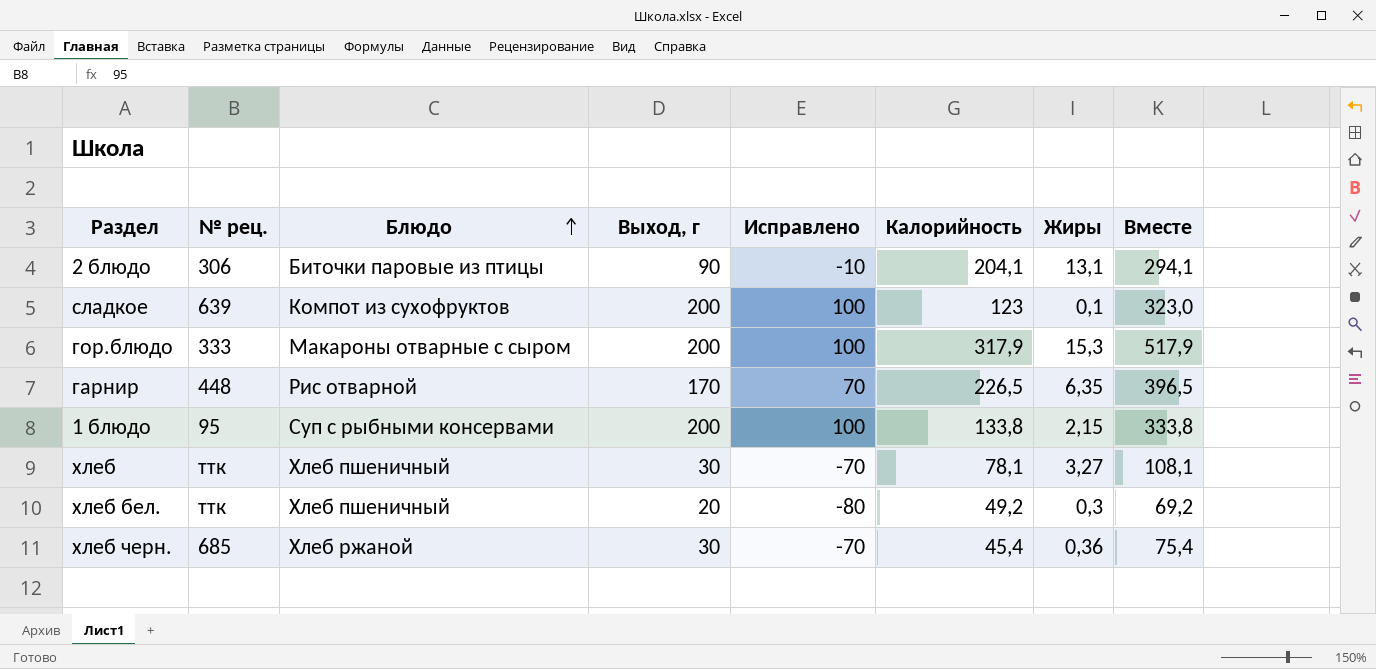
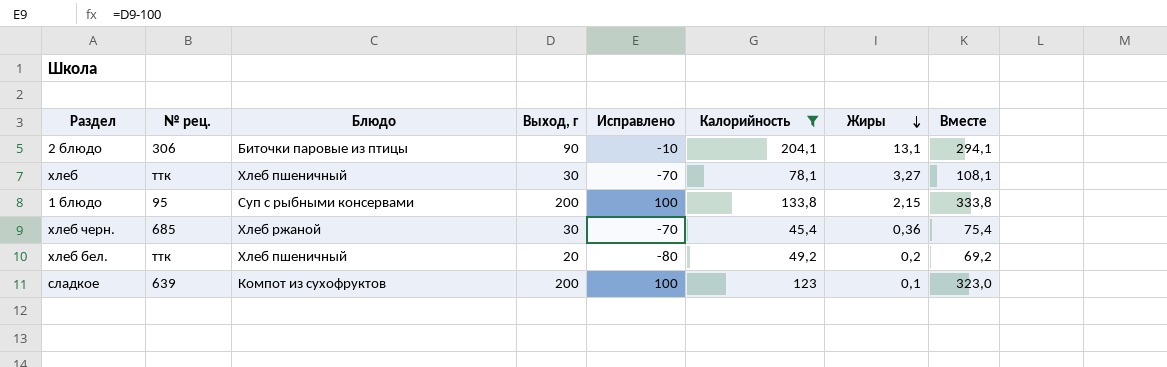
filter: none -> Калорийность <= 204,1
row order: Блюдо ascending -> Жиры descending
хлеб бел. | Жиры: 0,3 -> 0,2

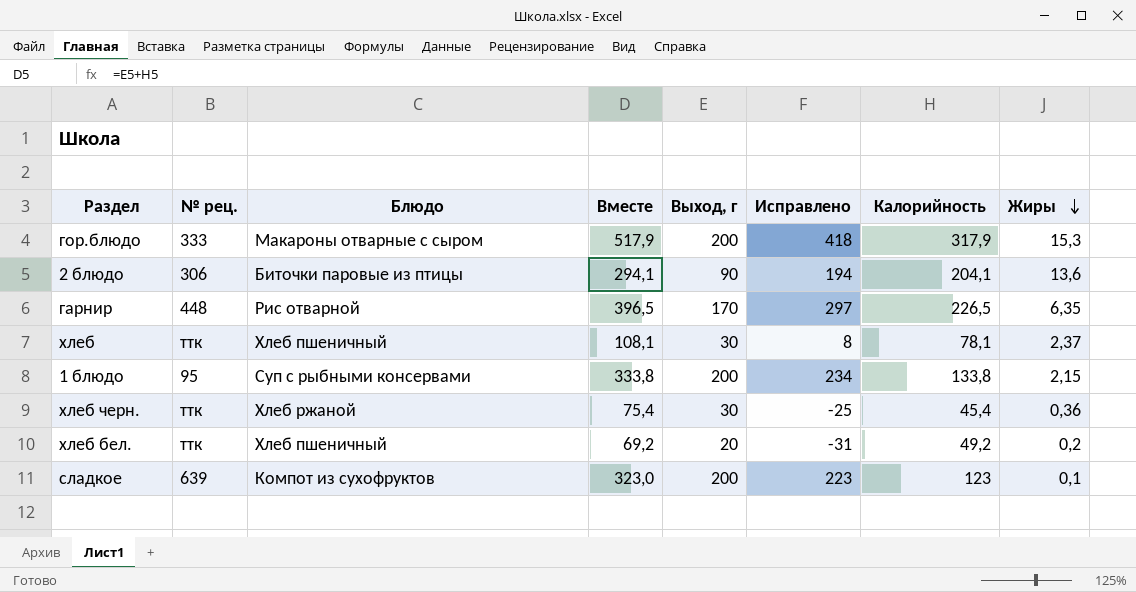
filter: Калорийность <= 204,1 -> none
column Вместе | position: 8 -> 4
column Исправлено | formula: [Выход, г] - 100 -> [Вместе] - 100
2 блюдо | Жиры: 13,1 -> 13,6
хлеб | Жиры: 3,27 -> 2,37
хлеб черн. | № рец.: 685 -> ттк

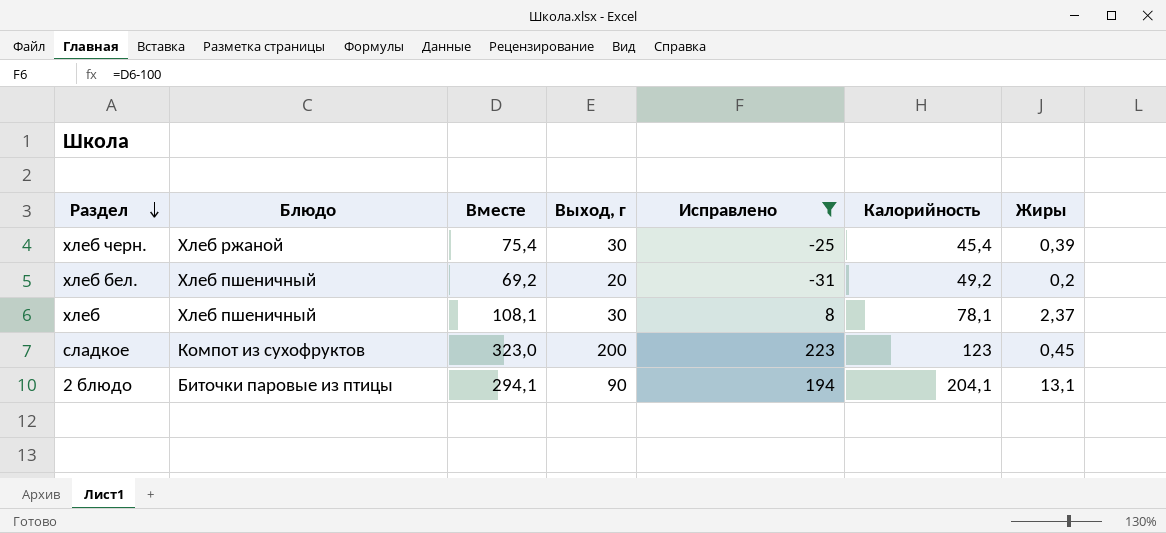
filter: none -> Исправлено <= 223
row order: Жиры descending -> Раздел descending
column № рец. | position: 2 -> none
хлеб черн. | Жиры: 0,36 -> 0,39
сладкое | Жиры: 0,1 -> 0,45
2 блюдо | Жиры: 13,6 -> 13,1

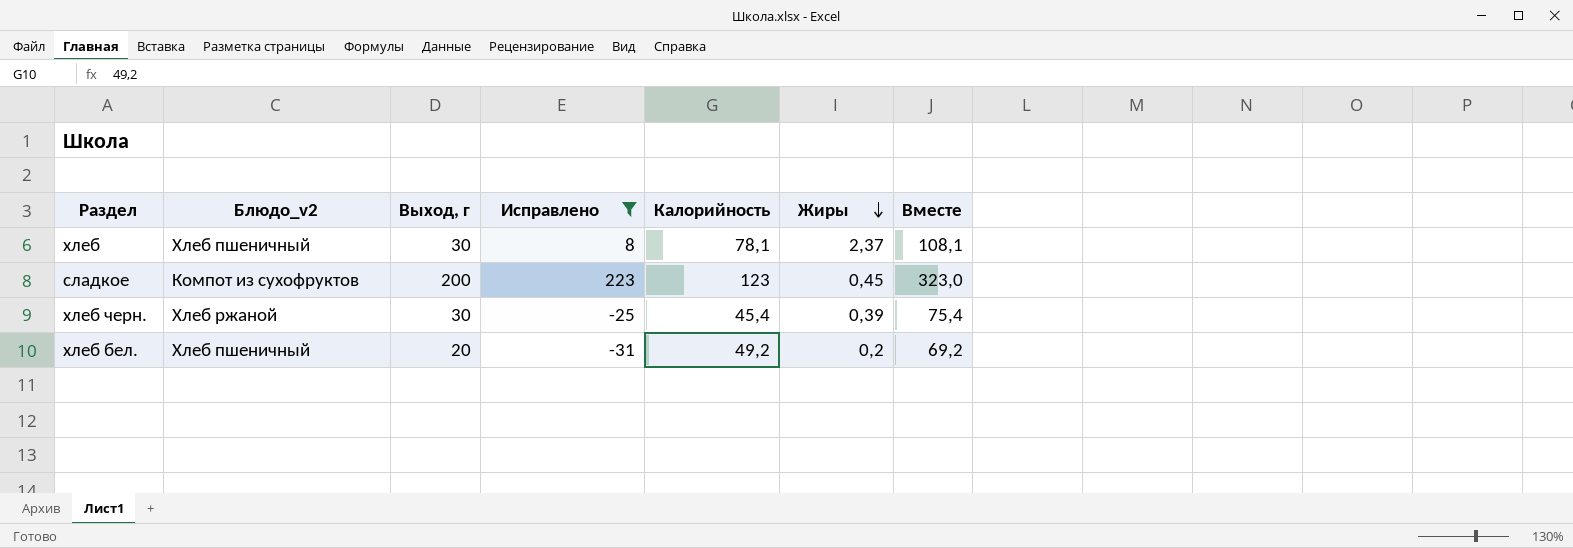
row order: Раздел descending -> Жиры descending
column name: Блюдо -> Блюдо_v2
column Вместе | position: 3 -> 7
row 2 блюдо: Биточки паровые из птицы | 294,1 | 90 | 194 | 204,1 | 13,1 -> none

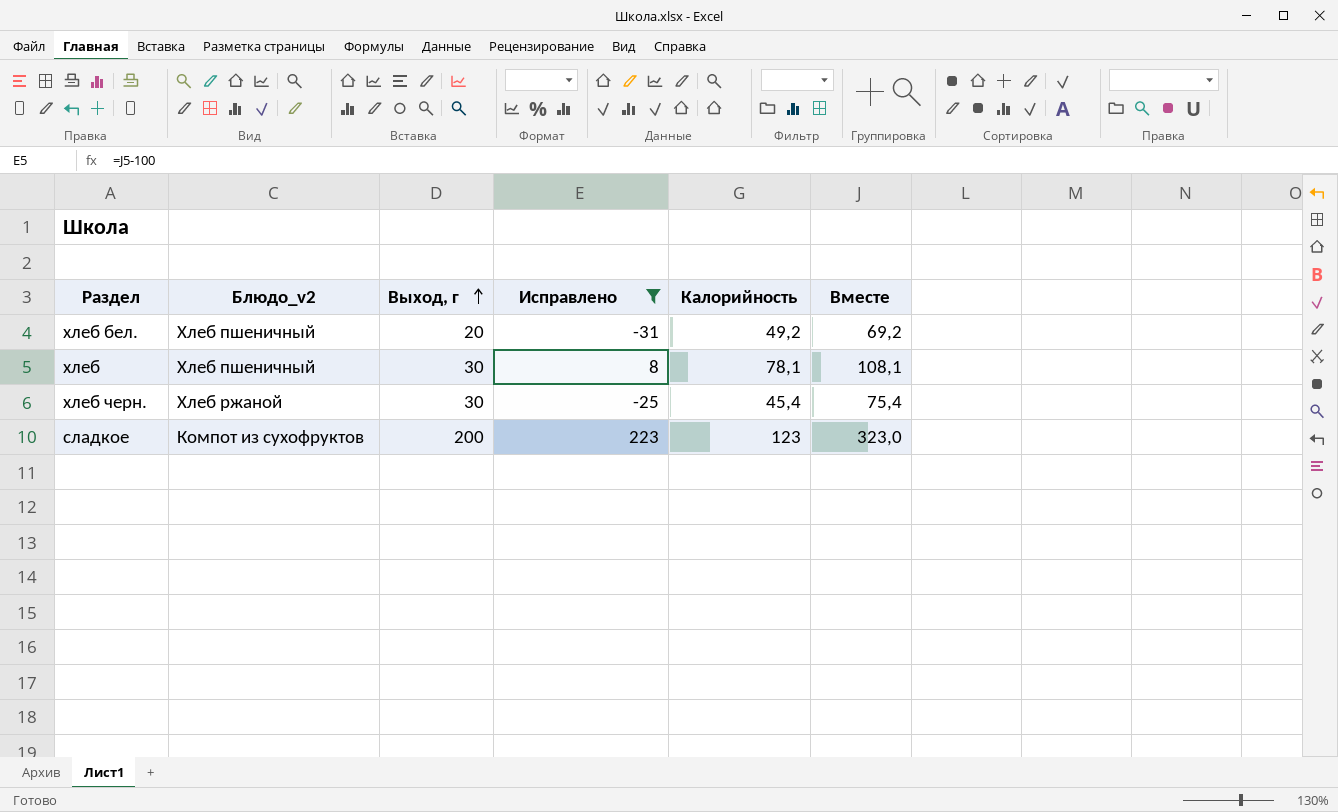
row order: Жиры descending -> Выход, г ascending
column Жиры | position: 6 -> none

